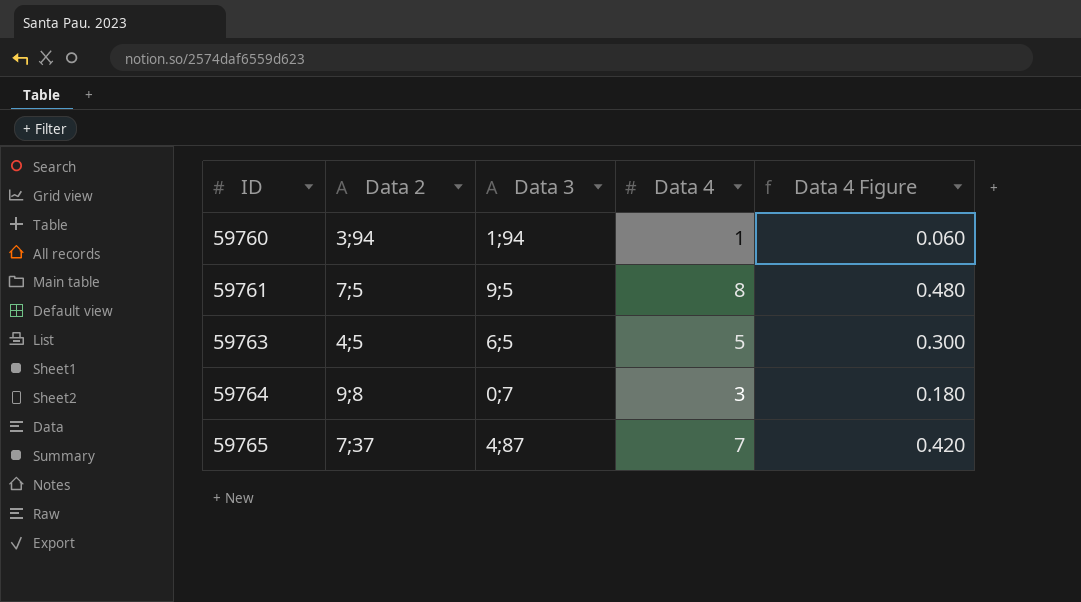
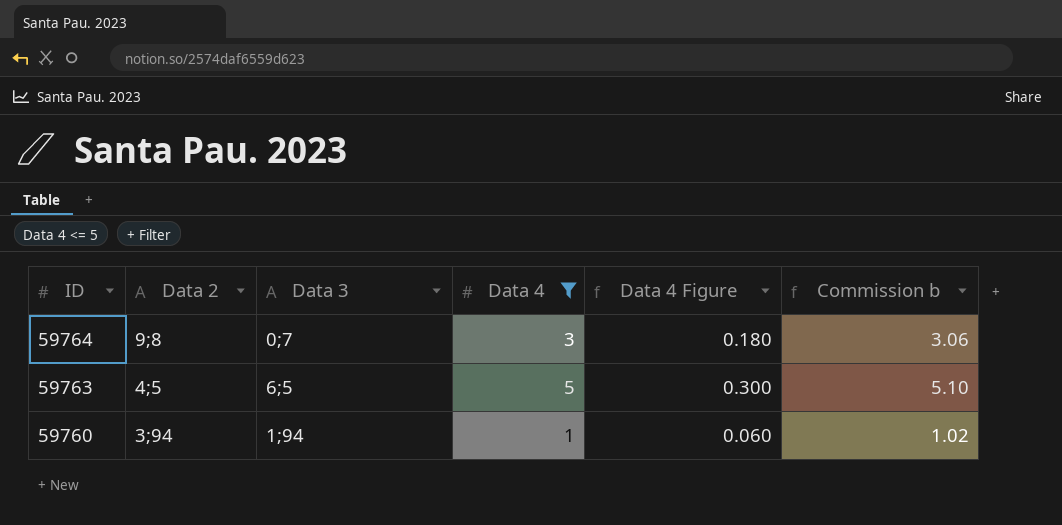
filter: none -> Data 4 <= 5
row order: ID ascending -> ID descending
column Commission b | formula: none -> [Data 4] * 1.02

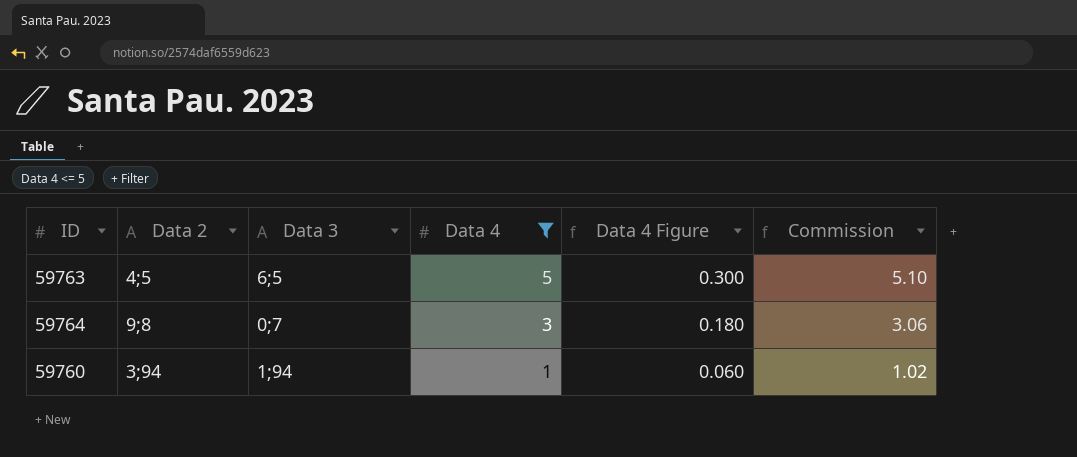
row order: ID descending -> Data 4 descending
column name: Commission b -> Commission

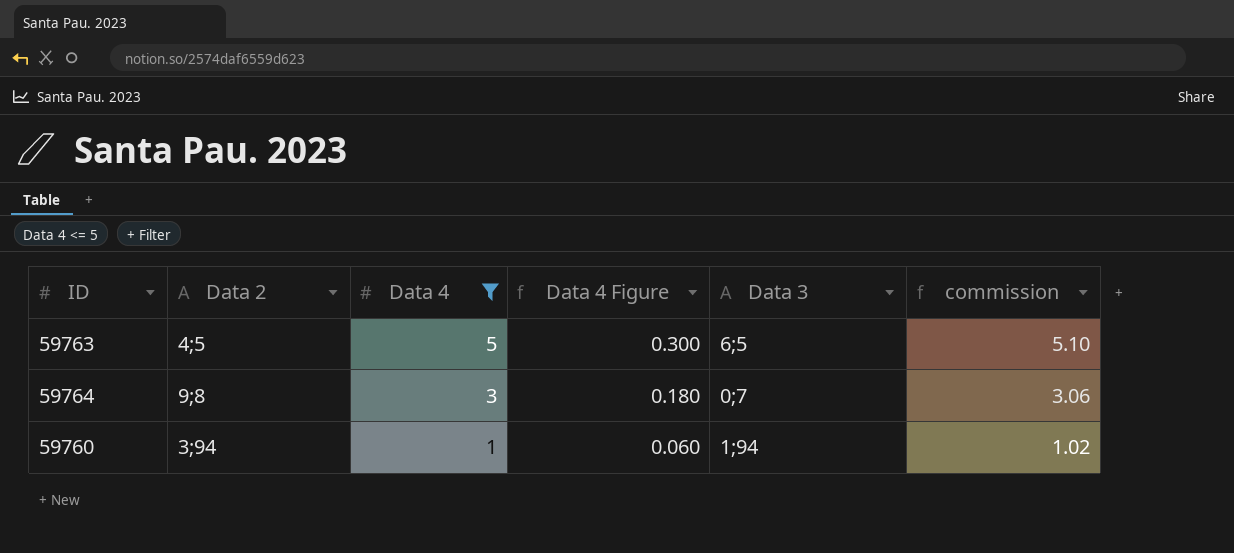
column Data 3 | position: 3 -> 5
column name: Commission -> commission

